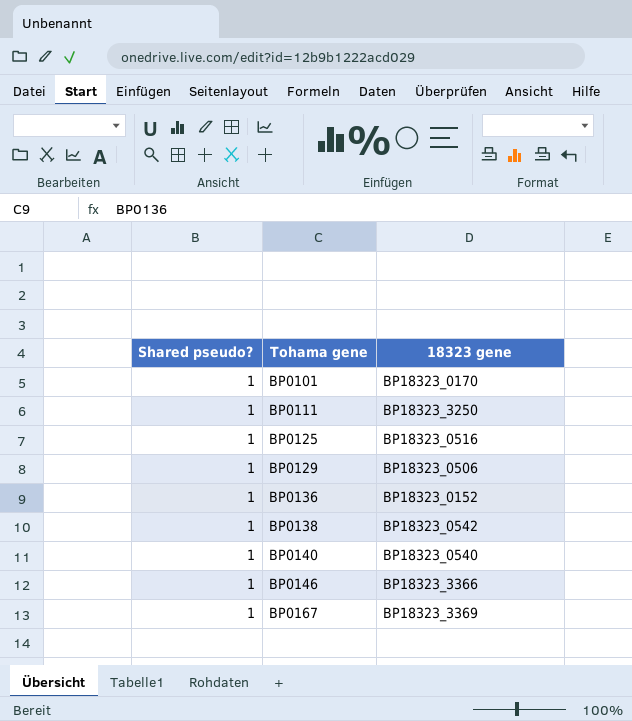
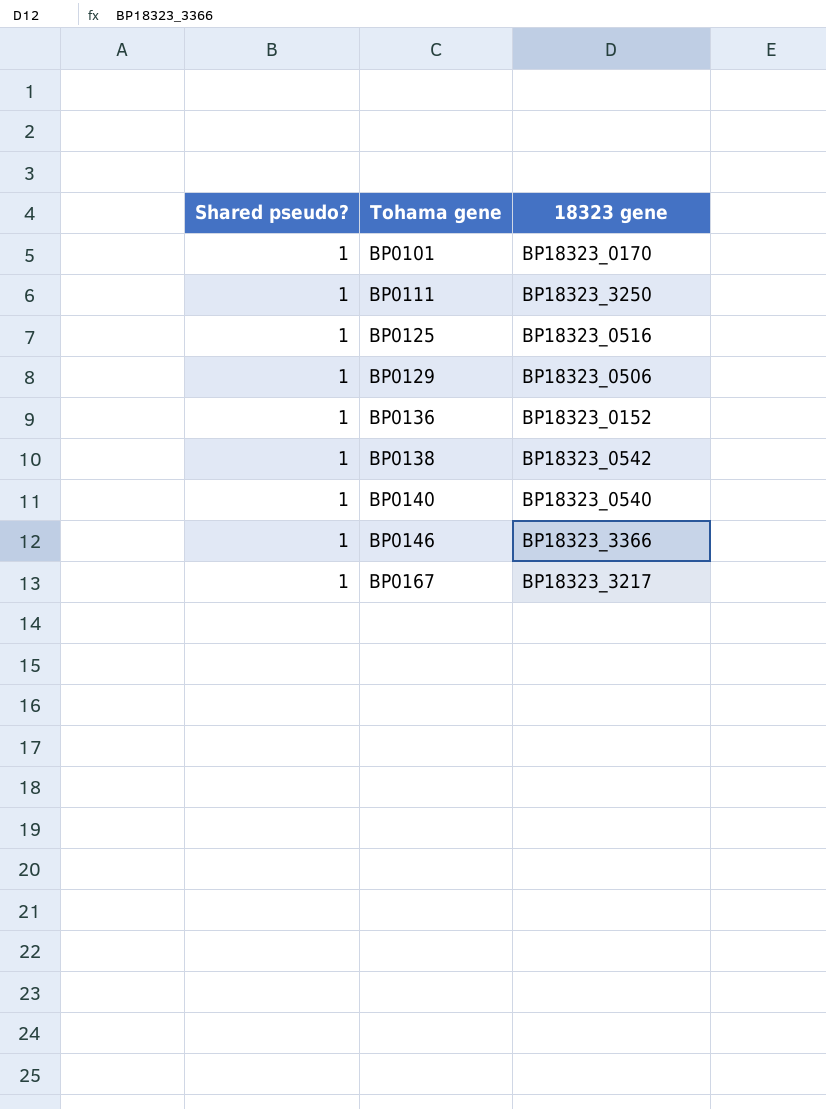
BP0167 | 18323 gene: BP18323_3369 -> BP18323_3217

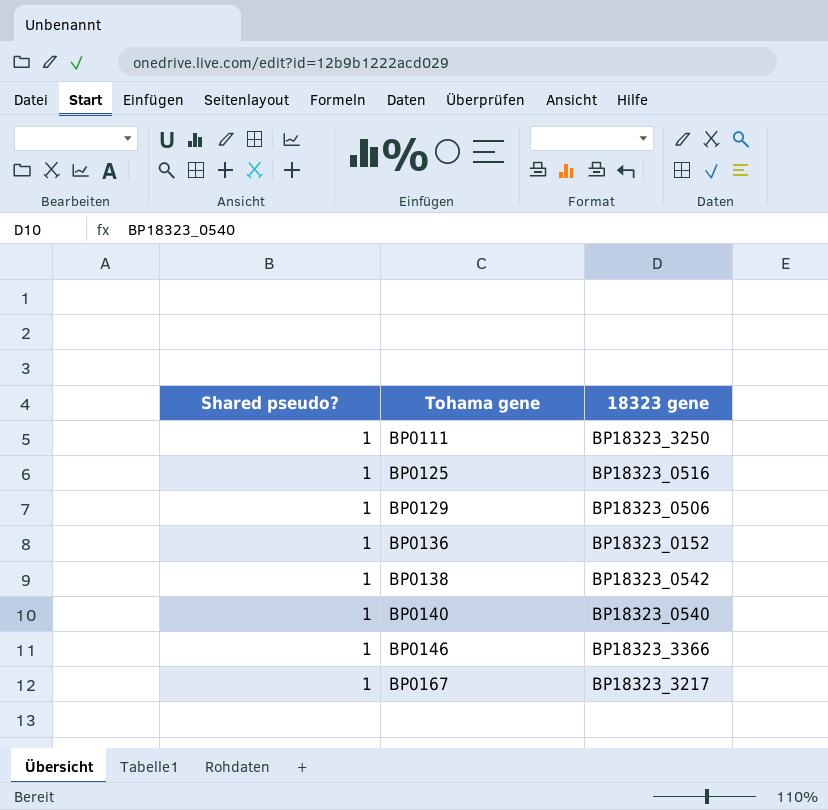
row BP0101: 1 | BP18323_0170 -> none

